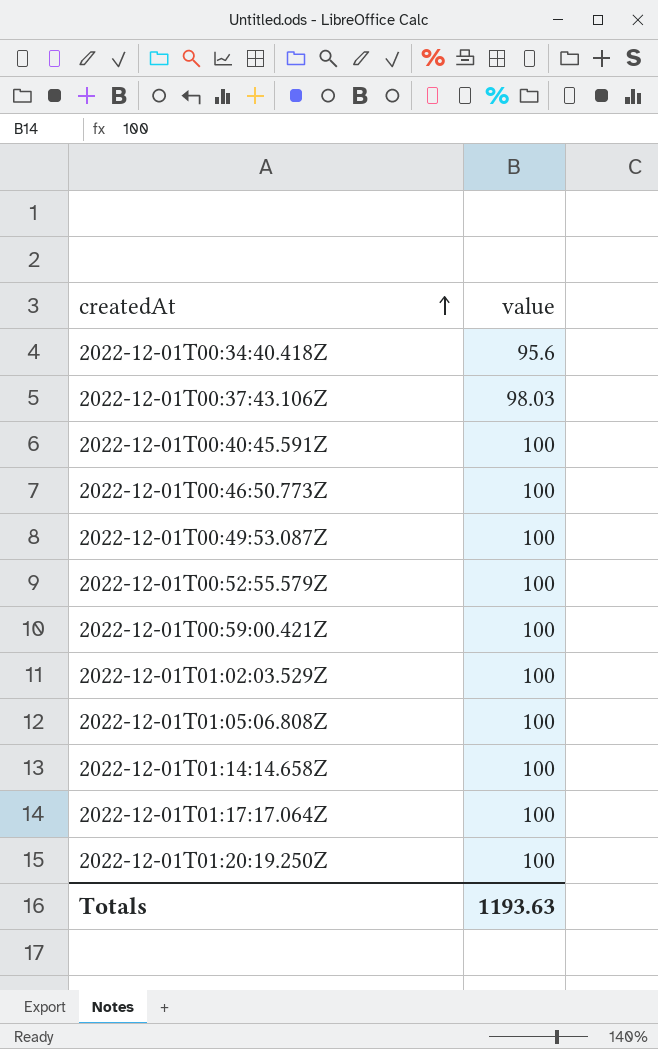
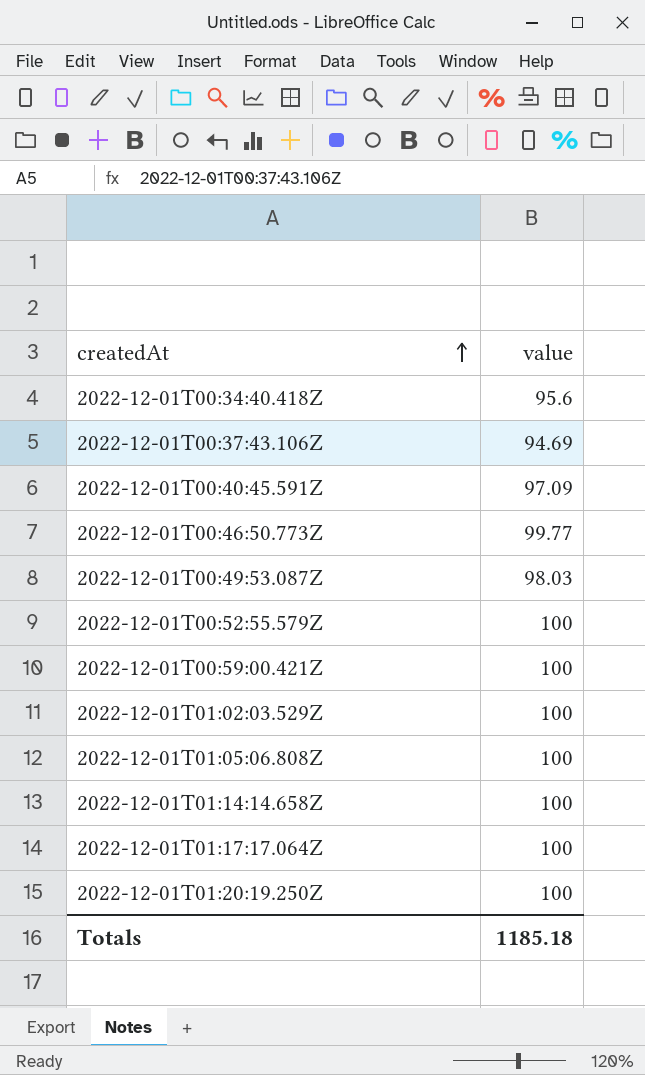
2022-12-01T00:37:43.106Z | value: 98.03 -> 94.69
2022-12-01T00:40:45.591Z | value: 100 -> 97.09
2022-12-01T00:46:50.773Z | value: 100 -> 99.77
2022-12-01T00:49:53.087Z | value: 100 -> 98.03
Totals | value: 1193.63 -> 1185.18

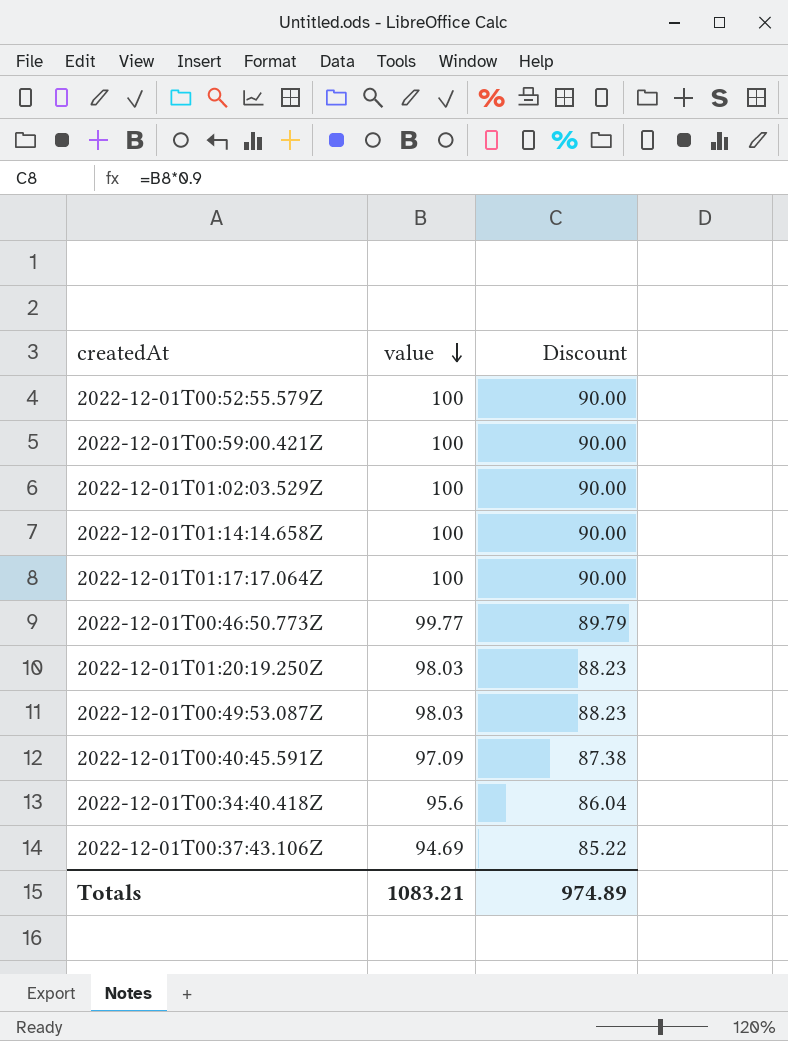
row order: createdAt ascending -> value descending
column Discount | formula: none -> [value] * 0.9
row 2022-12-01T01:05:06.808Z: 100 -> none
2022-12-01T01:20:19.250Z | value: 100 -> 98.03
Totals | value: 1185.18 -> 1083.21

